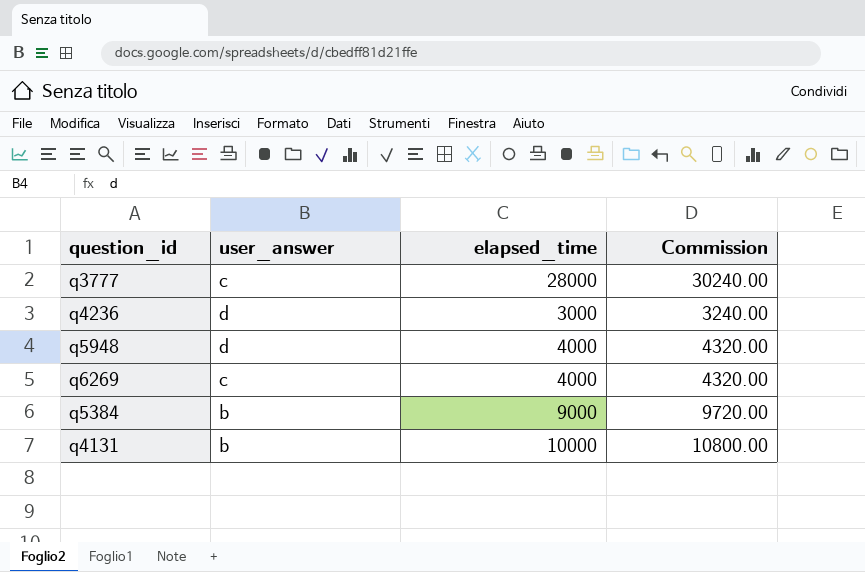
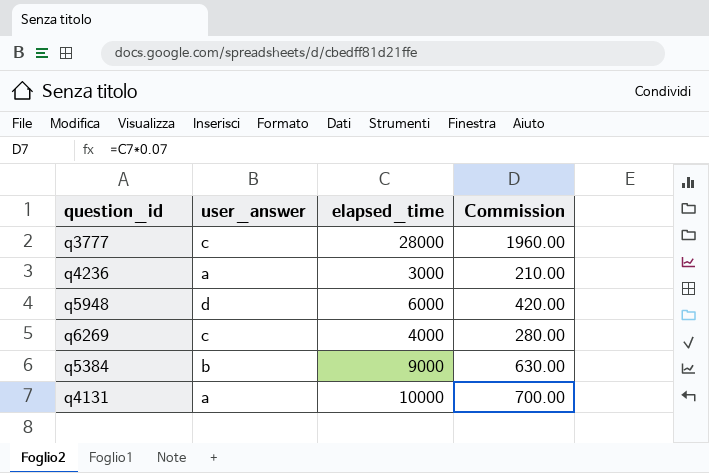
column Commission | formula: [elapsed_time] * 1.08 -> [elapsed_time] * 0.07
q4236 | user_answer: d -> a
q5948 | elapsed_time: 4000 -> 6000
q4131 | user_answer: b -> a

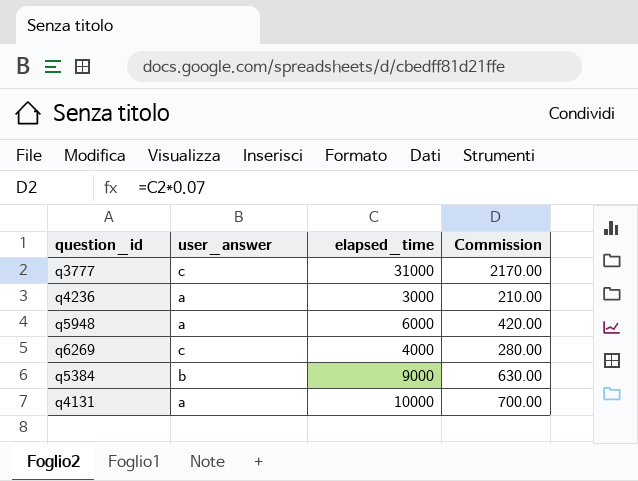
q3777 | elapsed_time: 28000 -> 31000
q3777 | Commission: 1960.00 -> 2170.00
q5948 | user_answer: d -> a

